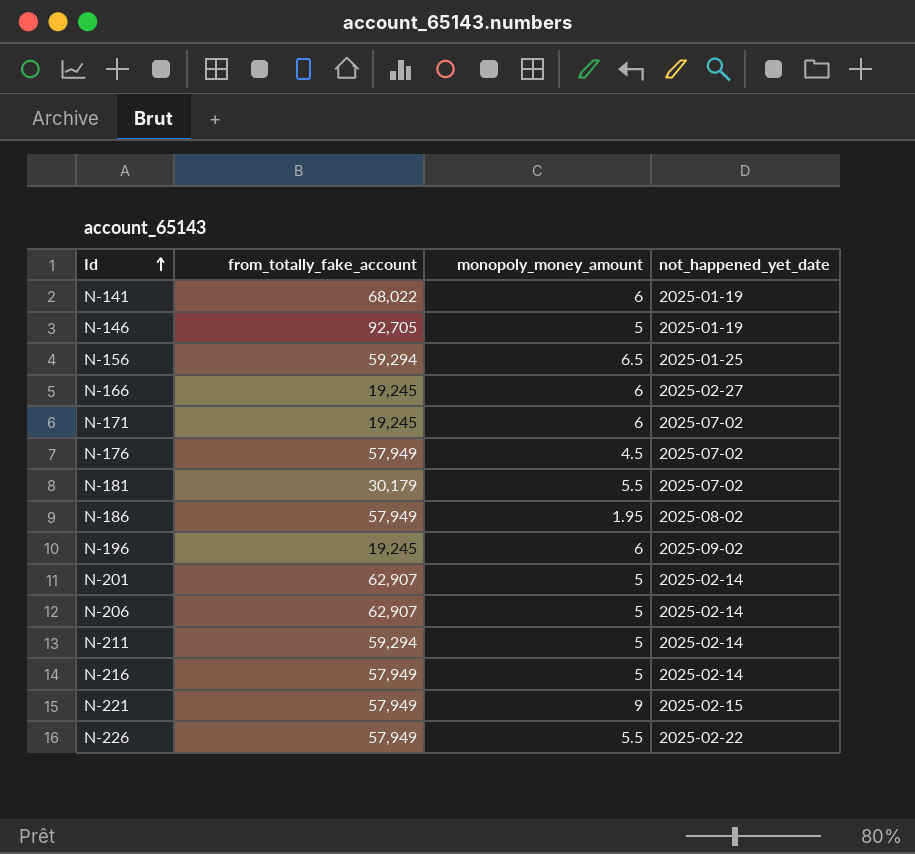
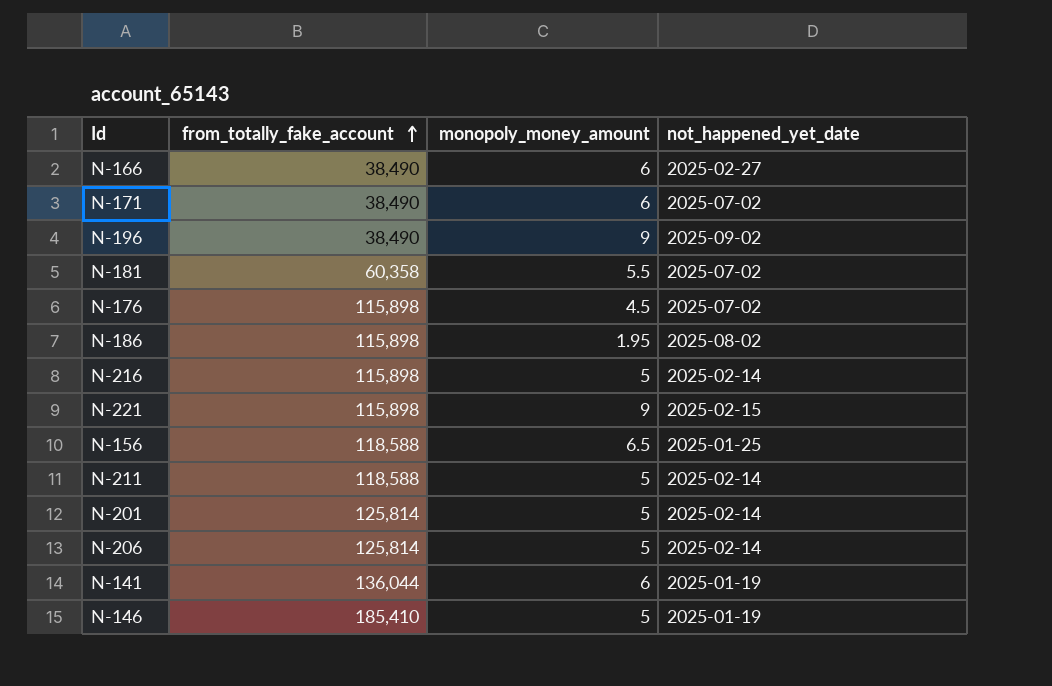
row order: Id ascending -> from_totally_fake_account ascending
row N-226: 57,949 | 5.5 | 2025-02-22 -> none
N-166 | from_totally_fake_account: 19,245 -> 38,490
N-171 | from_totally_fake_account: 19,245 -> 38,490
N-196 | from_totally_fake_account: 19,245 -> 38,490
N-196 | monopoly_money_amount: 6 -> 9
N-181 | from_totally_fake_account: 30,179 -> 60,358
N-176 | from_totally_fake_account: 57,949 -> 115,898
N-186 | from_totally_fake_account: 57,949 -> 115,898
N-216 | from_totally_fake_account: 57,949 -> 115,898
N-221 | from_totally_fake_account: 57,949 -> 115,898
N-156 | from_totally_fake_account: 59,294 -> 118,588
N-211 | from_totally_fake_account: 59,294 -> 118,588
N-201 | from_totally_fake_account: 62,907 -> 125,814
N-206 | from_totally_fake_account: 62,907 -> 125,814
N-141 | from_totally_fake_account: 68,022 -> 136,044
N-146 | from_totally_fake_account: 92,705 -> 185,410

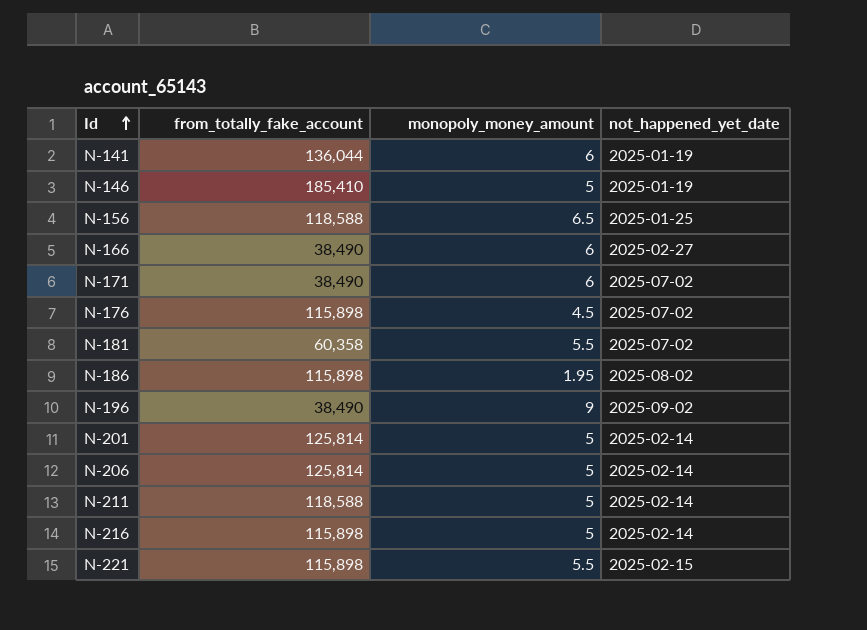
row order: from_totally_fake_account ascending -> Id ascending
N-221 | monopoly_money_amount: 9 -> 5.5

